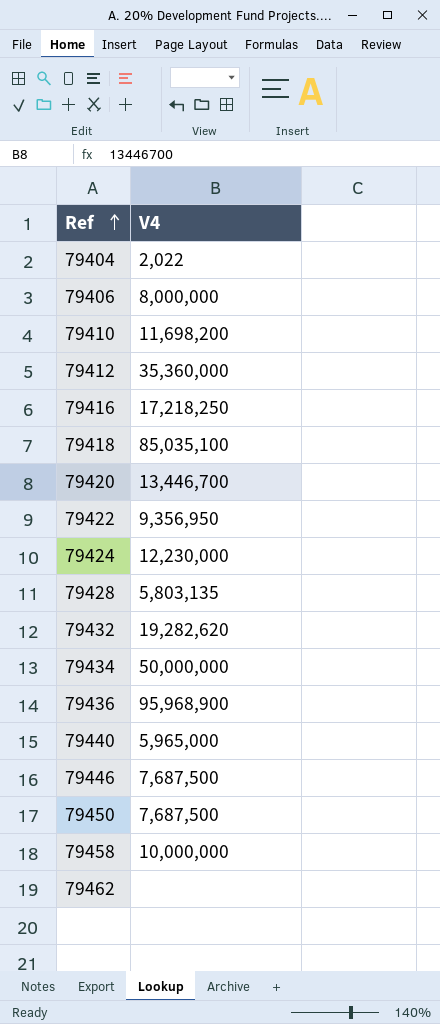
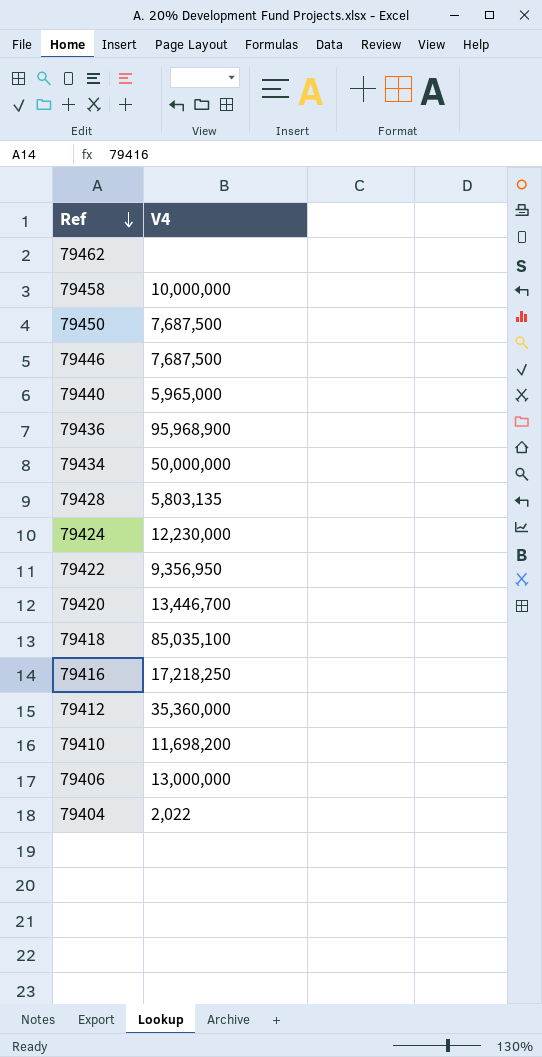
row order: Ref ascending -> Ref descending
row 79432: 19,282,620 -> none
79406 | V4: 8,000,000 -> 13,000,000

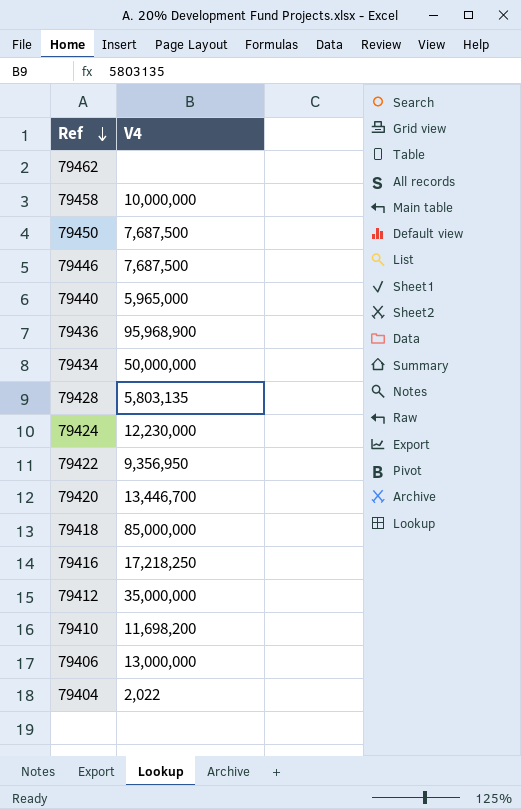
79418 | V4: 85,035,100 -> 85,000,000
79412 | V4: 35,360,000 -> 35,000,000

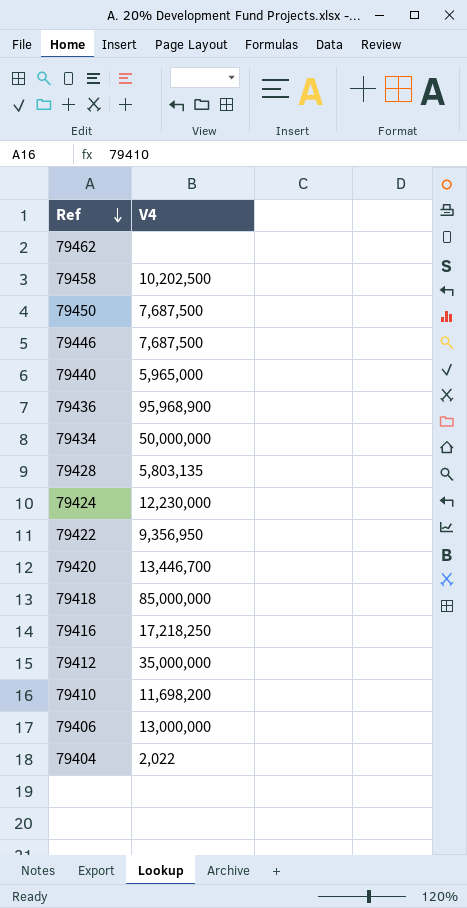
79458 | V4: 10,000,000 -> 10,202,500

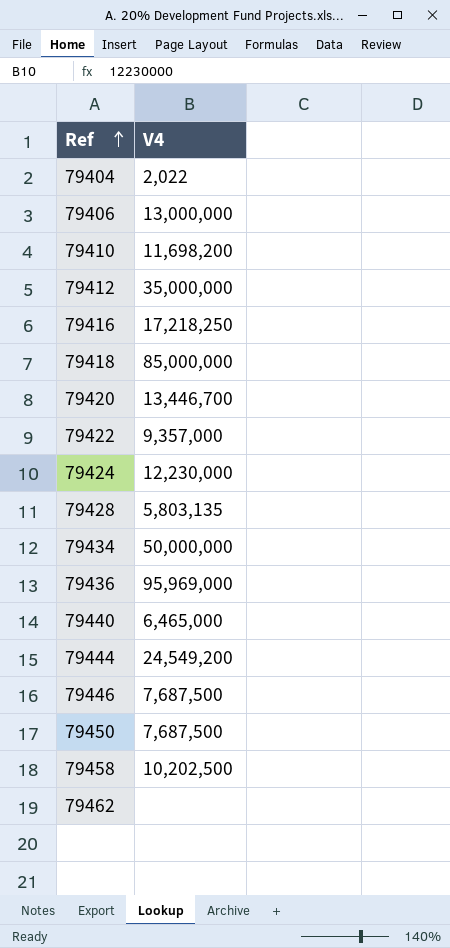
row order: Ref descending -> Ref ascending
79422 | V4: 9,356,950 -> 9,357,000
79436 | V4: 95,968,900 -> 95,969,000
79440 | V4: 5,965,000 -> 6,465,000
row 79444: none -> 24,549,200

